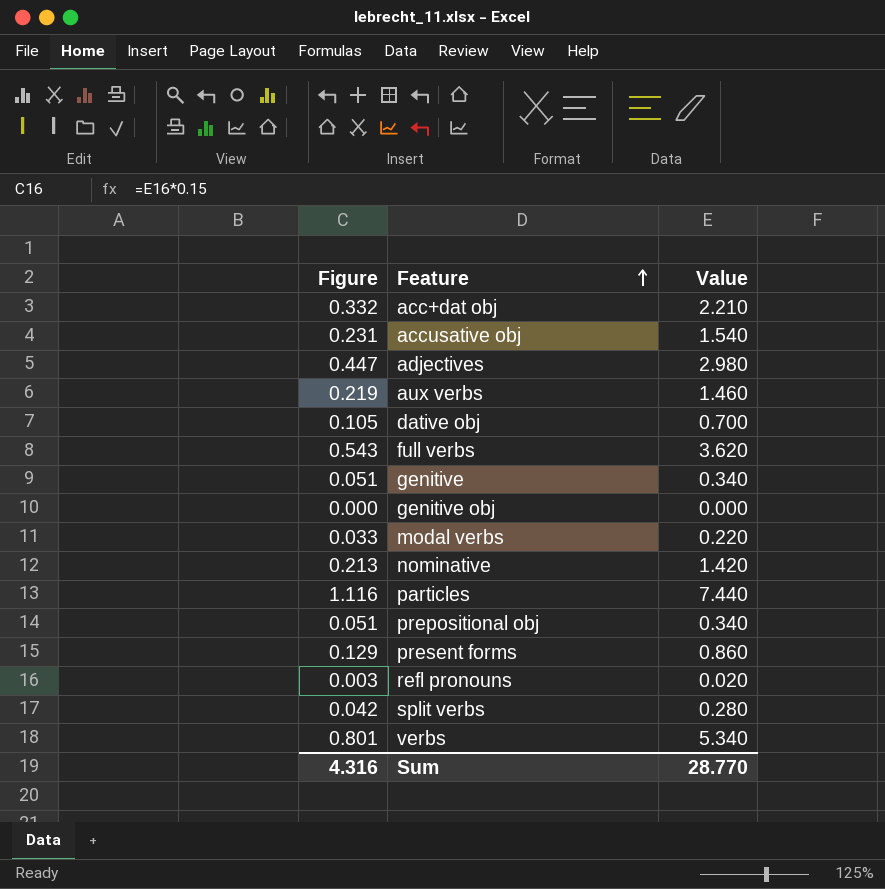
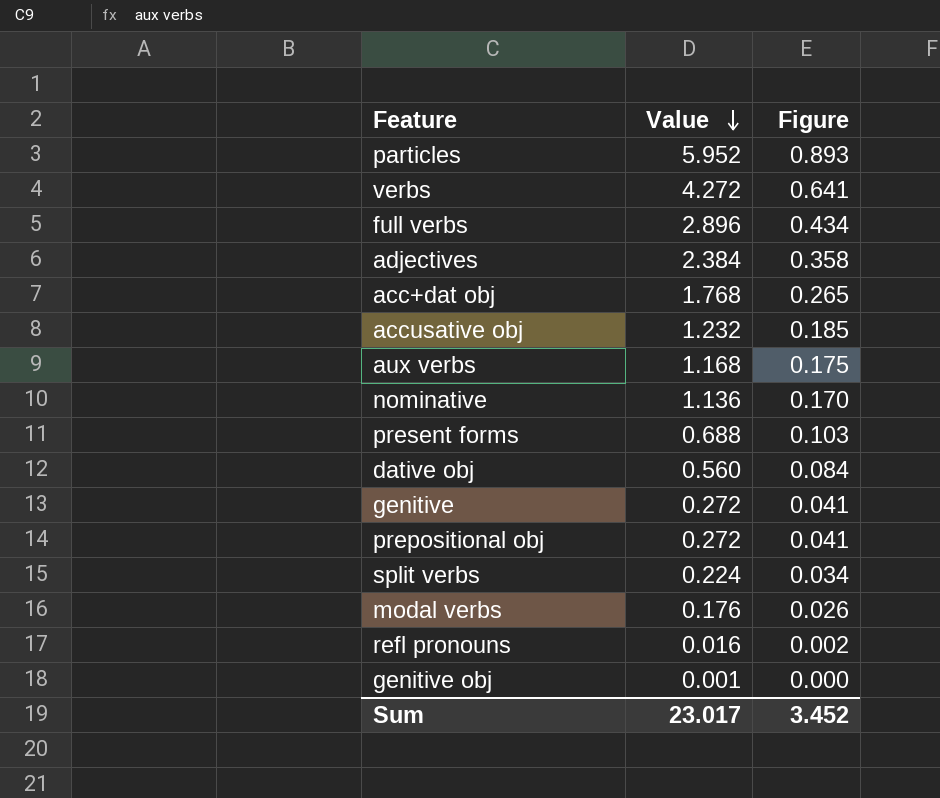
row order: Feature ascending -> Value descending
column Figure | position: 1 -> 3
particles | Value: 7.440 -> 5.952
particles | Figure: 1.116 -> 0.893
verbs | Value: 5.340 -> 4.272
verbs | Figure: 0.801 -> 0.641
full verbs | Value: 3.620 -> 2.896
full verbs | Figure: 0.543 -> 0.434
adjectives | Value: 2.980 -> 2.384
adjectives | Figure: 0.447 -> 0.358
acc+dat obj | Value: 2.210 -> 1.768
acc+dat obj | Figure: 0.332 -> 0.265
accusative obj | Value: 1.540 -> 1.232
accusative obj | Figure: 0.231 -> 0.185
aux verbs | Value: 1.460 -> 1.168
aux verbs | Figure: 0.219 -> 0.175
nominative | Value: 1.420 -> 1.136
nominative | Figure: 0.213 -> 0.170
present forms | Value: 0.860 -> 0.688
present forms | Figure: 0.129 -> 0.103
dative obj | Value: 0.700 -> 0.560
dative obj | Figure: 0.105 -> 0.084
genitive | Value: 0.340 -> 0.272
genitive | Figure: 0.051 -> 0.041
prepositional obj | Value: 0.340 -> 0.272
prepositional obj | Figure: 0.051 -> 0.041
split verbs | Value: 0.280 -> 0.224
split verbs | Figure: 0.042 -> 0.034
modal verbs | Value: 0.220 -> 0.176
modal verbs | Figure: 0.033 -> 0.026
refl pronouns | Value: 0.020 -> 0.016
refl pronouns | Figure: 0.003 -> 0.002
genitive obj | Value: 0.000 -> 0.001
Sum | Value: 28.770 -> 23.017
Sum | Figure: 4.316 -> 3.452

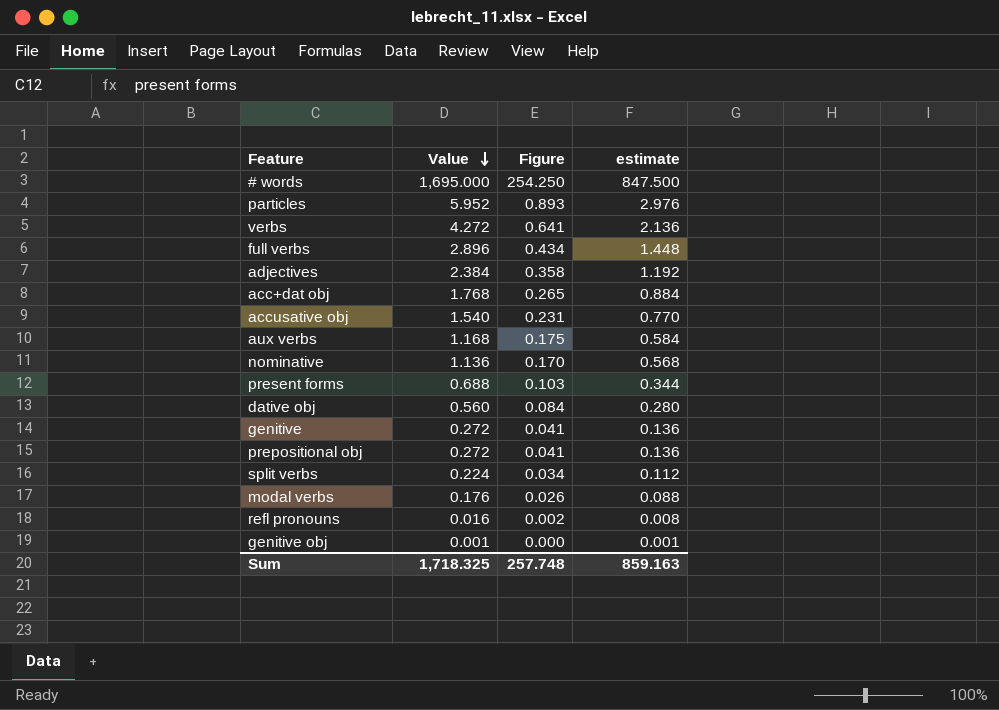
column estimate | formula: none -> [Value] * 0.5
row # words: none -> 1,695.000 | 254.250 | 847.500
accusative obj | Value: 1.232 -> 1.540
accusative obj | Figure: 0.185 -> 0.231
Sum | Value: 23.017 -> 1,718.325
Sum | Figure: 3.452 -> 257.748

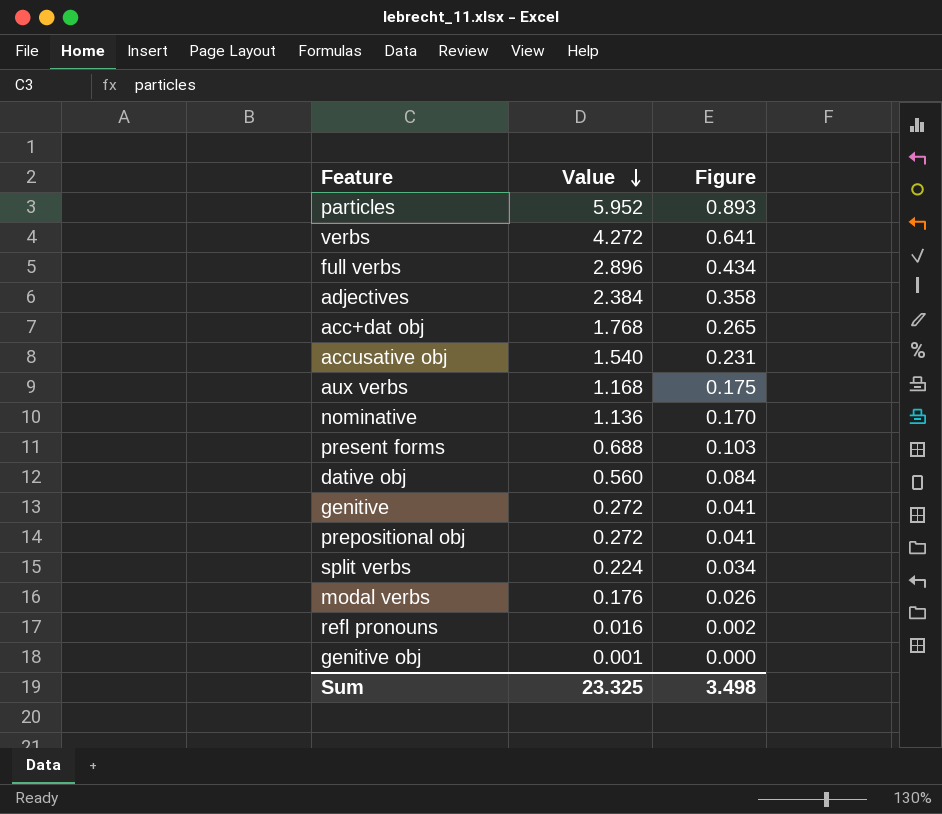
column estimate | formula: [Value] * 0.5 -> none
row # words: 1,695.000 | 254.250 | 847.500 -> none
Sum | Value: 1,718.325 -> 23.325
Sum | Figure: 257.748 -> 3.498

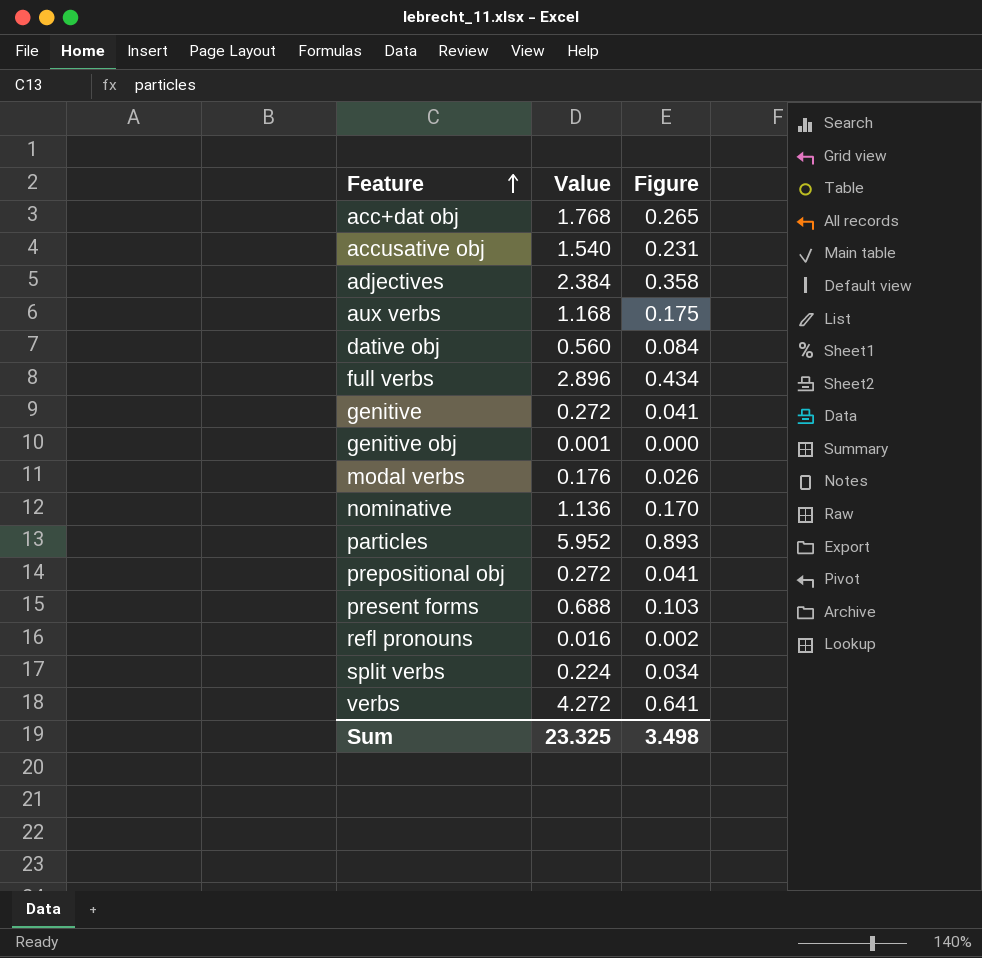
row order: Value descending -> Feature ascending

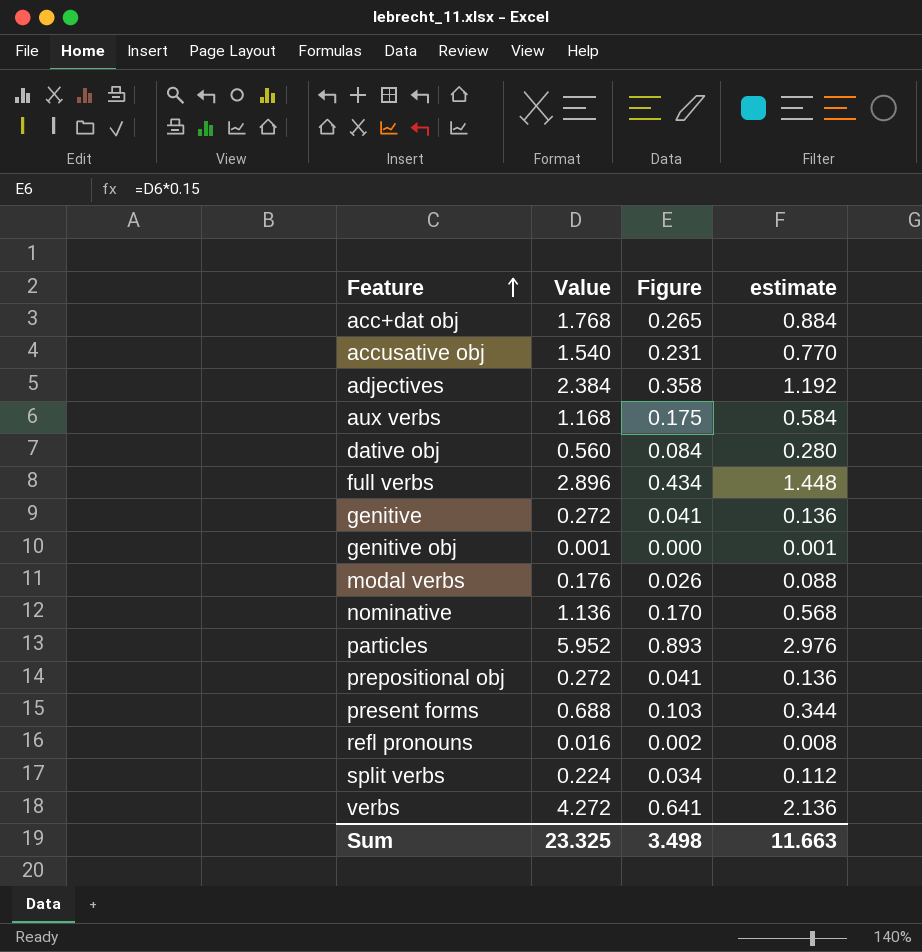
column estimate | formula: none -> [Value] * 0.5

